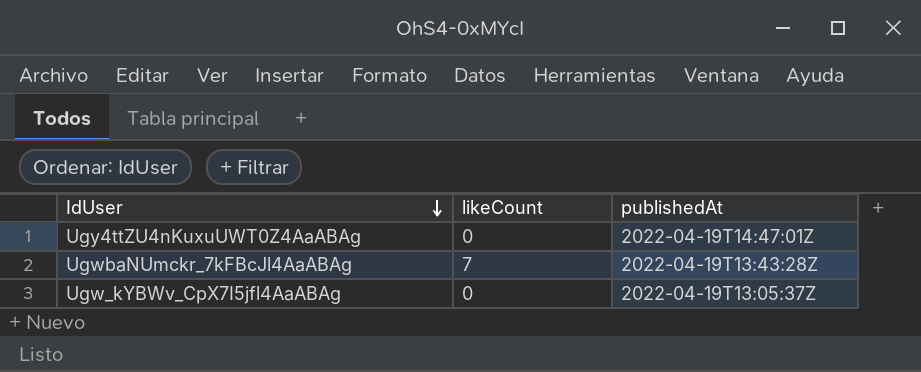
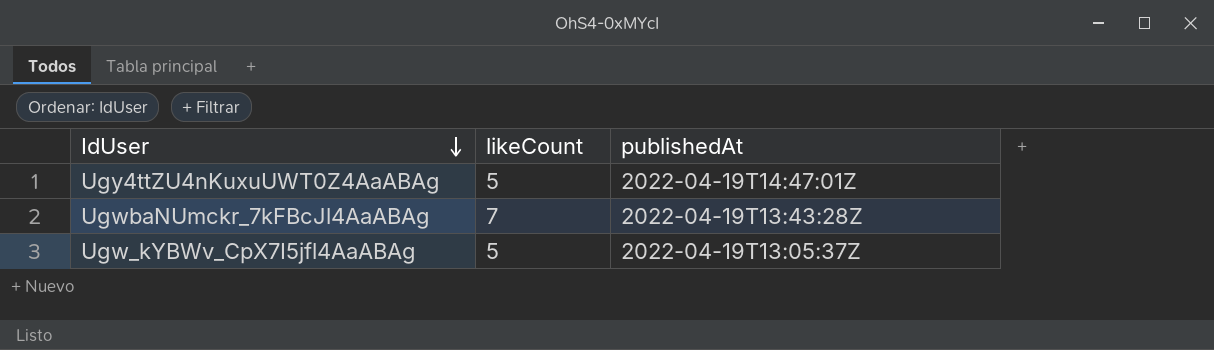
Ugy4ttZU4nKuxuUWT0Z4AaABAg | likeCount: 0 -> 5
Ugw_kYBWv_CpX7I5jfl4AaABAg | likeCount: 0 -> 5

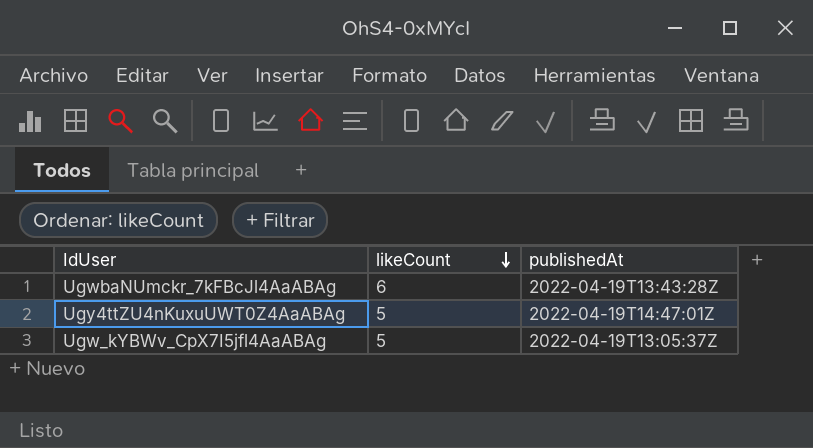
row order: IdUser descending -> likeCount descending
UgwbaNUmckr_7kFBcJl4AaABAg | likeCount: 7 -> 6

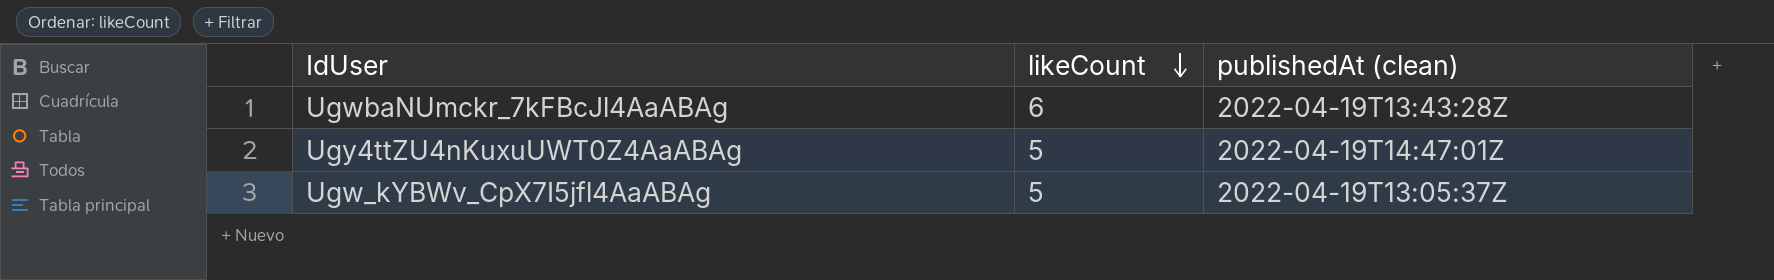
column name: publishedAt -> publishedAt (clean)

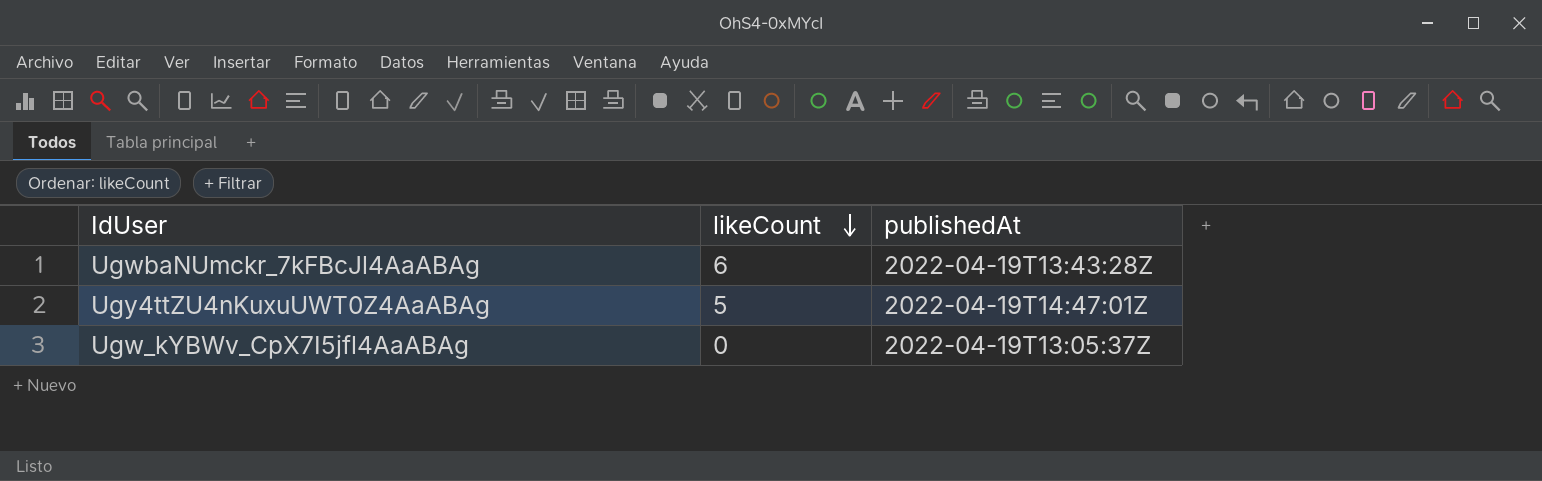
column name: publishedAt (clean) -> publishedAt
Ugw_kYBWv_CpX7I5jfl4AaABAg | likeCount: 5 -> 0

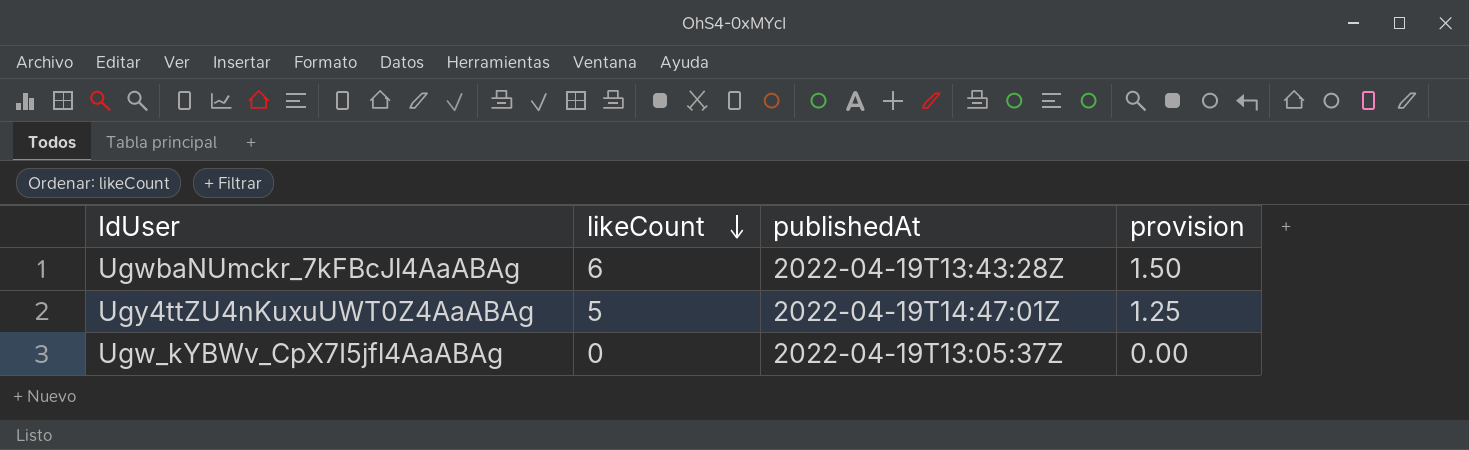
column provision | formula: none -> [likeCount] * 0.25

